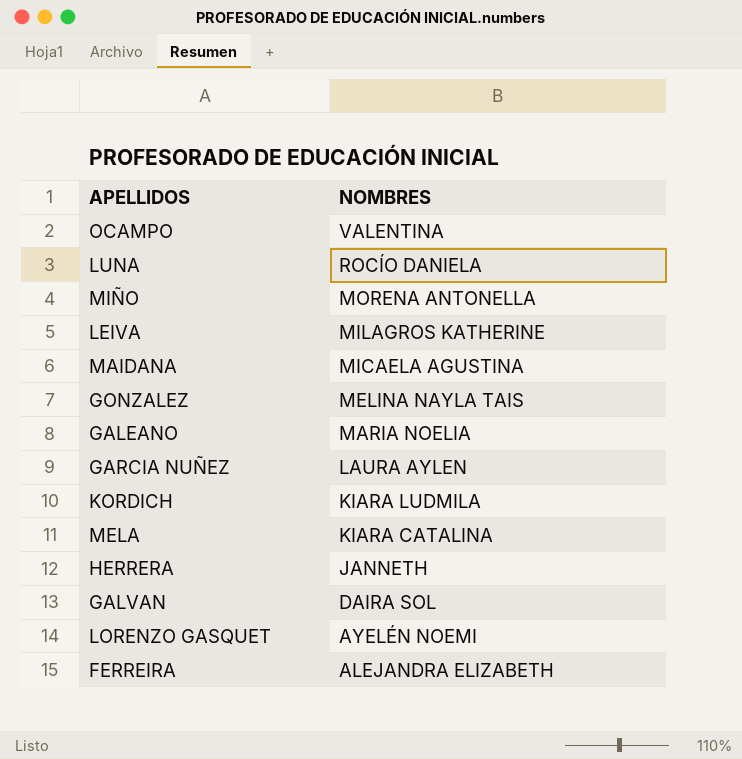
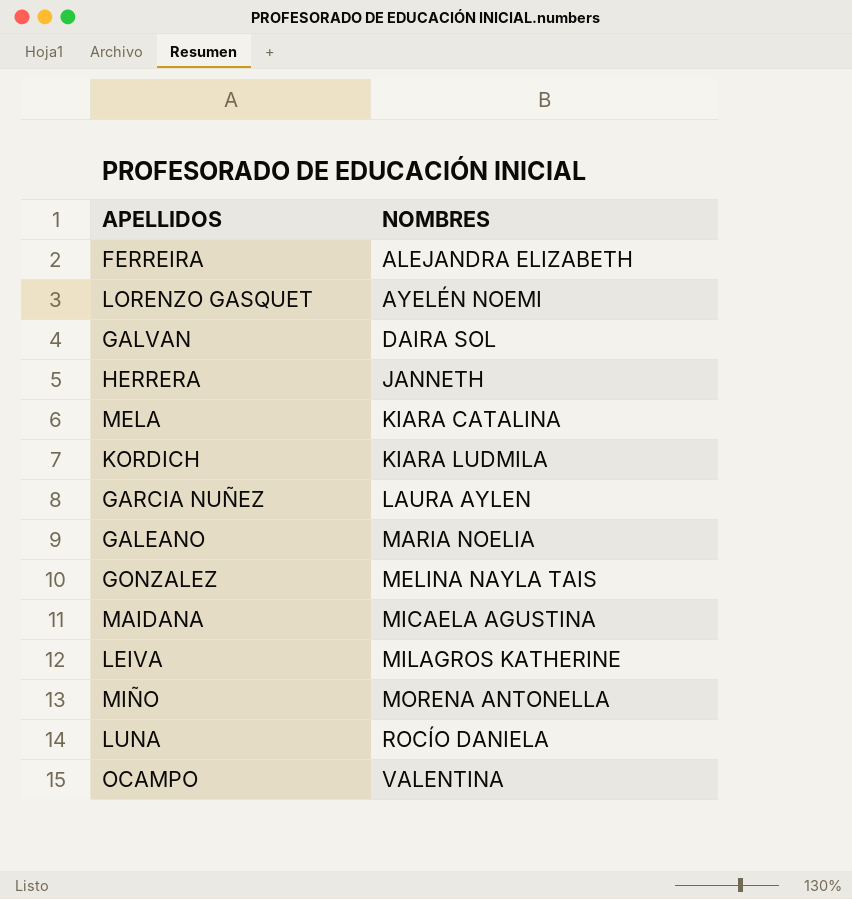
row order: NOMBRES descending -> NOMBRES ascending

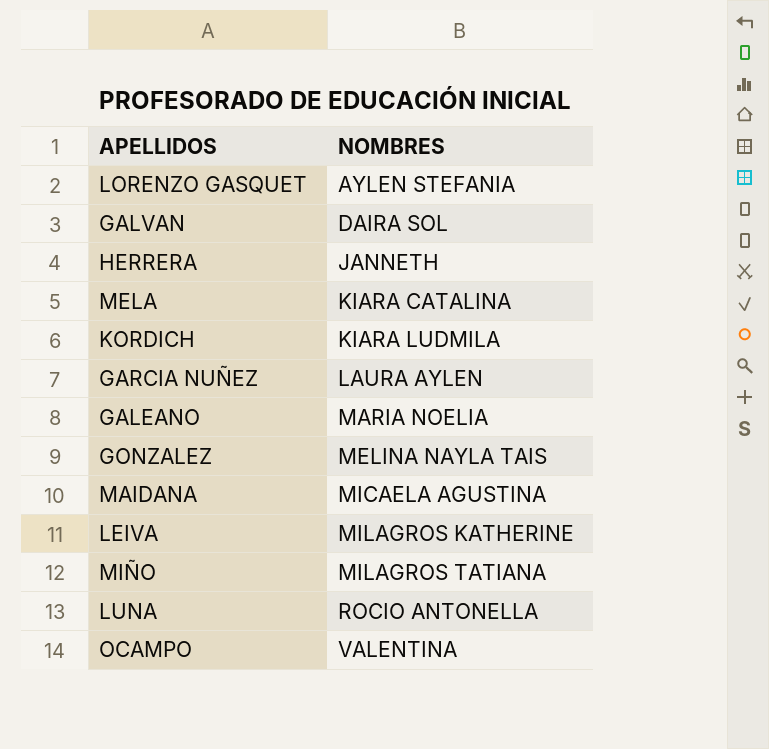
row FERREIRA: ALEJANDRA ELIZABETH -> none
LORENZO GASQUET | NOMBRES: AYELÉN NOEMI -> AYLEN STEFANIA
MIÑO | NOMBRES: MORENA ANTONELLA -> MILAGROS TATIANA
LUNA | NOMBRES: ROCÍO DANIELA -> ROCIO ANTONELLA

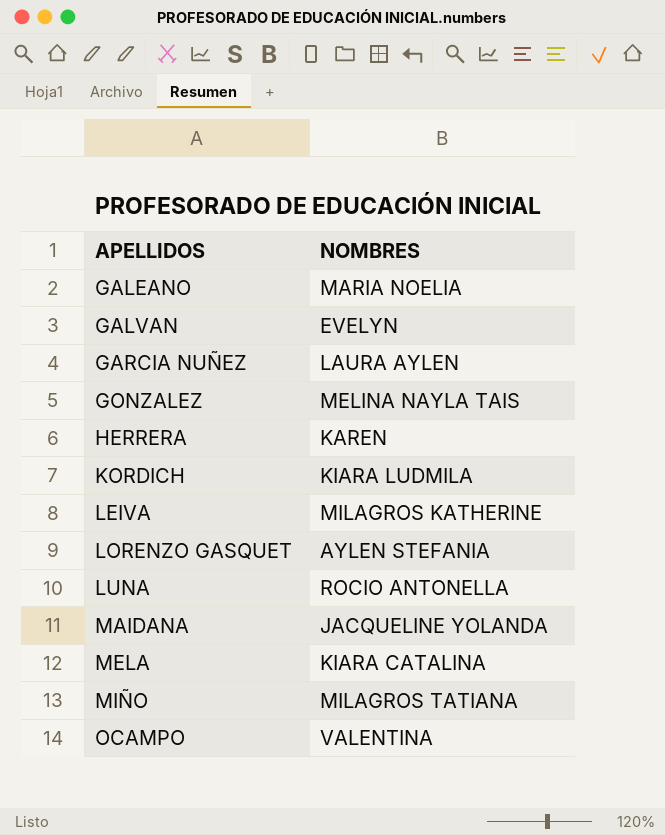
row order: NOMBRES ascending -> APELLIDOS ascending
GALVAN | NOMBRES: DAIRA SOL -> EVELYN
HERRERA | NOMBRES: JANNETH -> KAREN
MAIDANA | NOMBRES: MICAELA AGUSTINA -> JACQUELINE YOLANDA

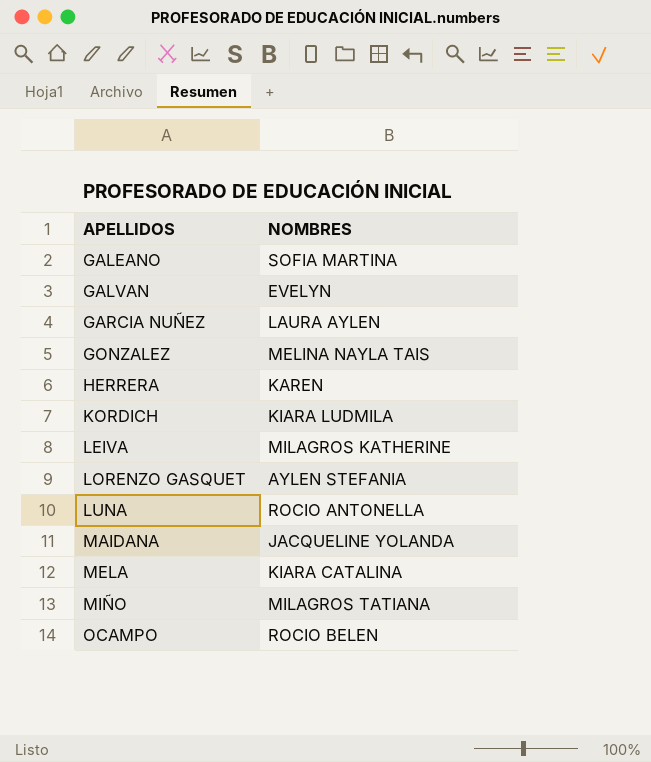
GALEANO | NOMBRES: MARIA NOELIA -> SOFIA MARTINA
OCAMPO | NOMBRES: VALENTINA -> ROCIO BELEN

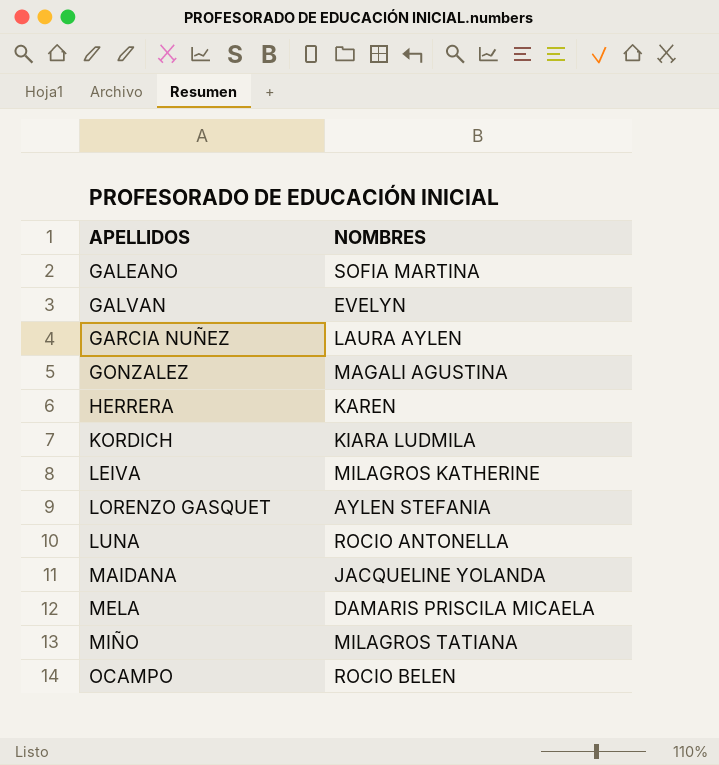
GONZALEZ | NOMBRES: MELINA NAYLA TAIS -> MAGALI AGUSTINA
MELA | NOMBRES: KIARA CATALINA -> DAMARIS PRISCILA MICAELA

